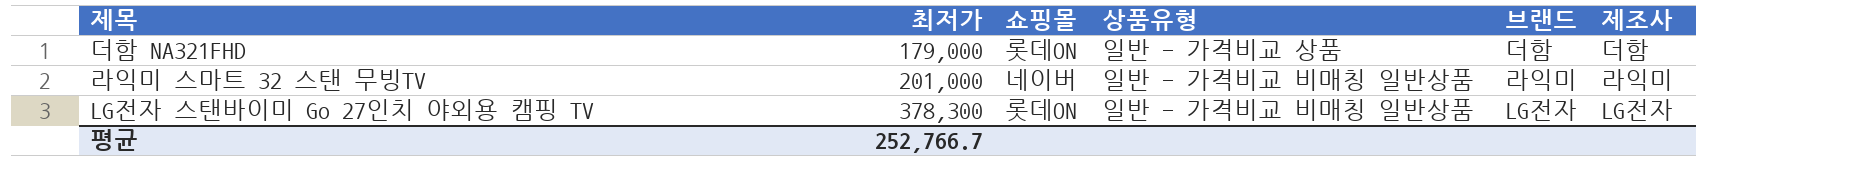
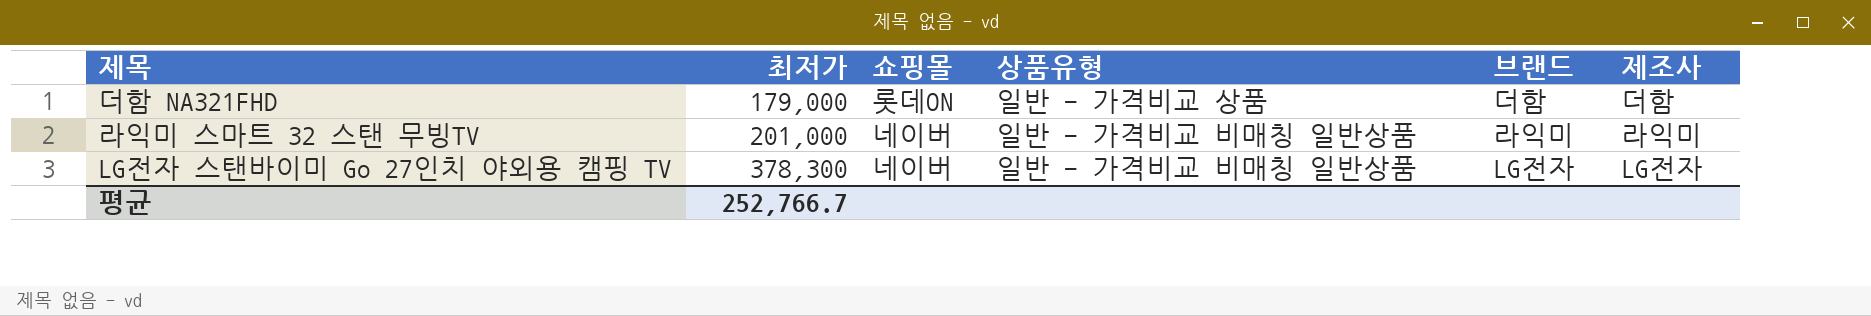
LG전자 스탠바이미 Go 27인치 야외용 캠핑 TV | 쇼핑몰: 롯데ON -> 네이버

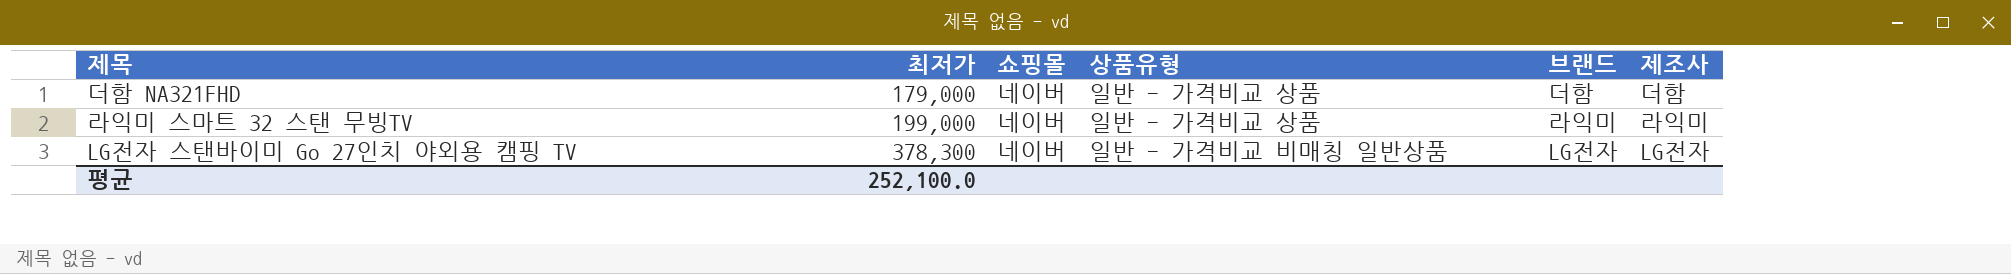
더함 NA321FHD | 쇼핑몰: 롯데ON -> 네이버
라익미 스마트 32 스탠 무빙TV | 최저가: 201,000 -> 199,000
라익미 스마트 32 스탠 무빙TV | 상품유형: 일반 - 가격비교 비매칭 일반상품 -> 일반 - 가격비교 상품
평균 | 최저가: 252,766.7 -> 252,100.0

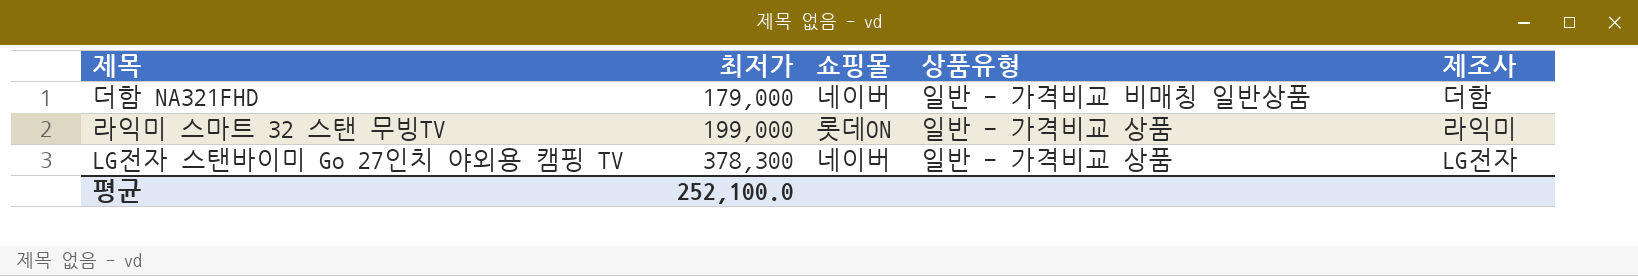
column 브랜드 | position: 5 -> none
더함 NA321FHD | 상품유형: 일반 - 가격비교 상품 -> 일반 - 가격비교 비매칭 일반상품
라익미 스마트 32 스탠 무빙TV | 쇼핑몰: 네이버 -> 롯데ON
LG전자 스탠바이미 Go 27인치 야외용 캠핑 TV | 상품유형: 일반 - 가격비교 비매칭 일반상품 -> 일반 - 가격비교 상품

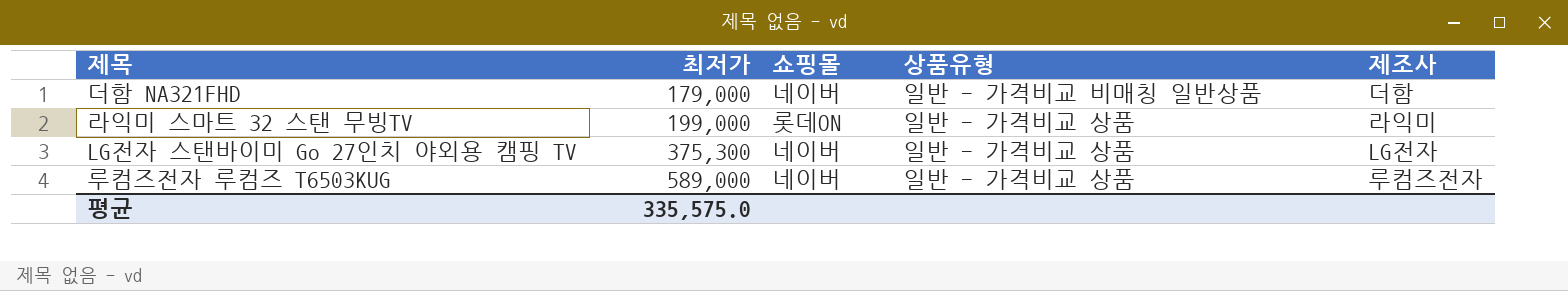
LG전자 스탠바이미 Go 27인치 야외용 캠핑 TV | 최저가: 378,300 -> 375,300
row 루컴즈전자 루컴즈 T6503KUG: none -> 589,000 | 네이버 | 일반 - 가격비교 상품 | 루컴즈전자
평균 | 최저가: 252,100.0 -> 335,575.0

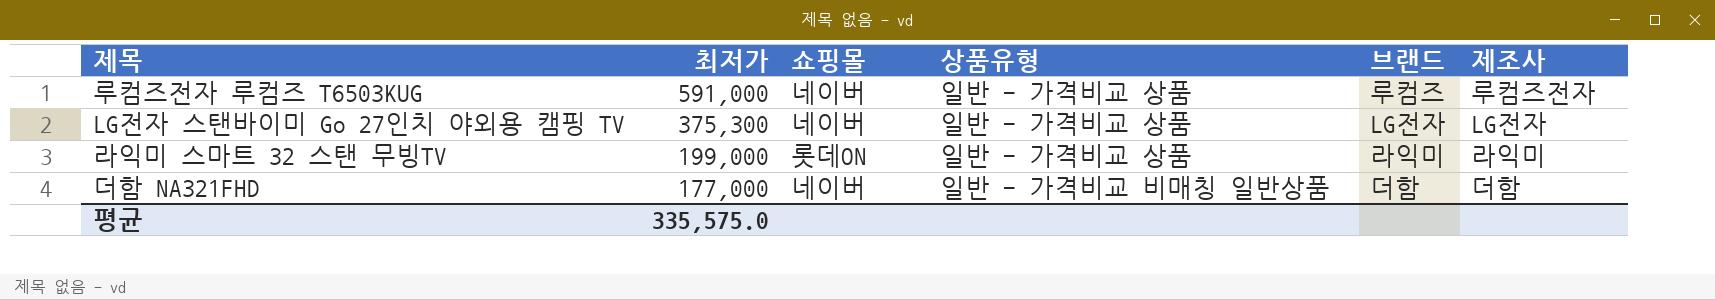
row order: 최저가 ascending -> 최저가 descending
column 브랜드 | position: none -> 5
루컴즈전자 루컴즈 T6503KUG | 최저가: 589,000 -> 591,000
더함 NA321FHD | 최저가: 179,000 -> 177,000

